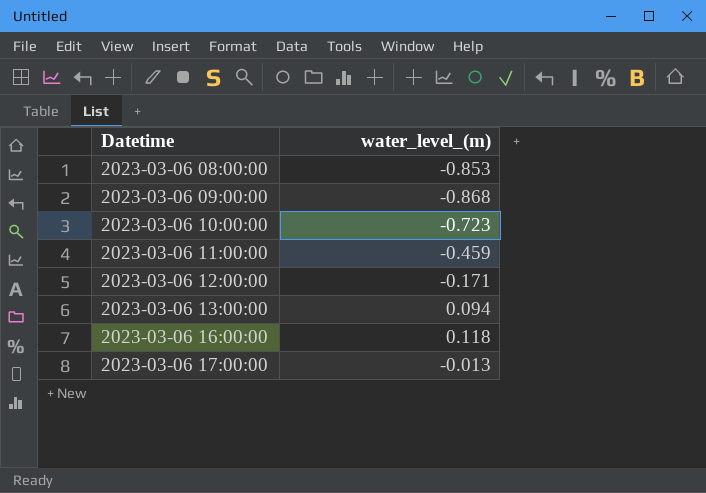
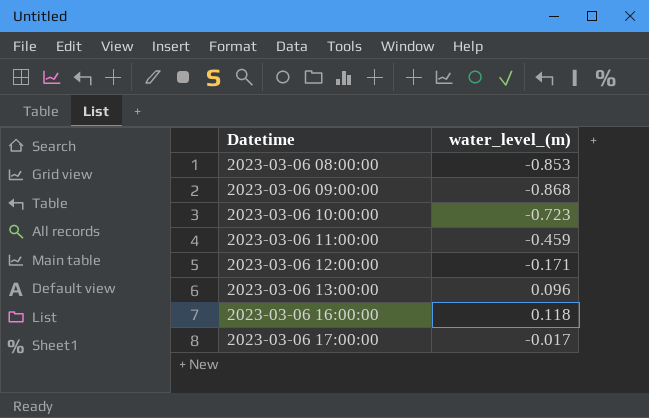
2023-03-06 13:00:00 | water_level_(m): 0.094 -> 0.096
2023-03-06 17:00:00 | water_level_(m): -0.013 -> -0.017

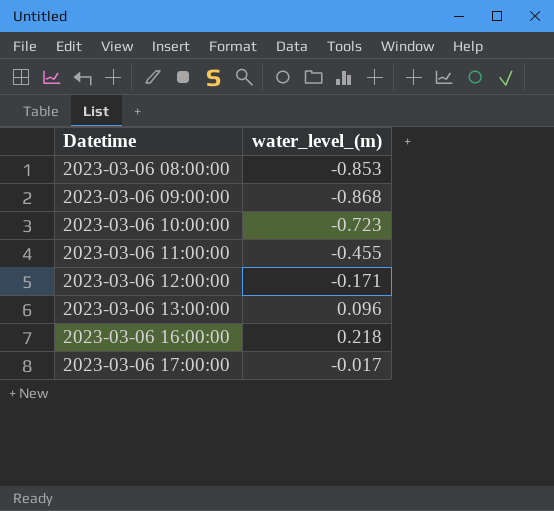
2023-03-06 11:00:00 | water_level_(m): -0.459 -> -0.455
2023-03-06 16:00:00 | water_level_(m): 0.118 -> 0.218

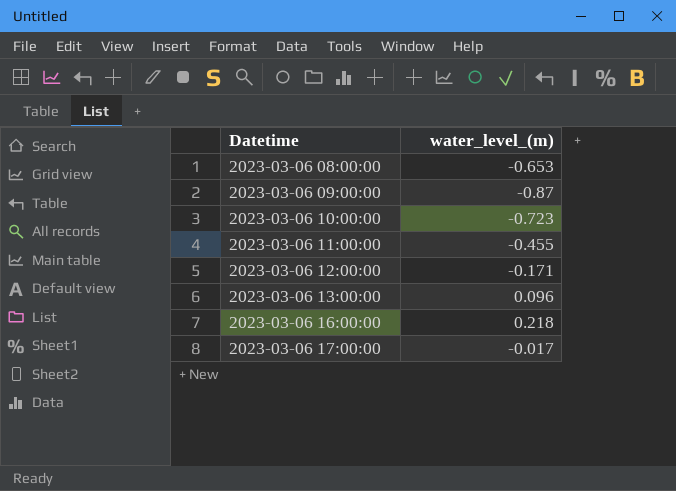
2023-03-06 08:00:00 | water_level_(m): -0.853 -> -0.653
2023-03-06 09:00:00 | water_level_(m): -0.868 -> -0.87

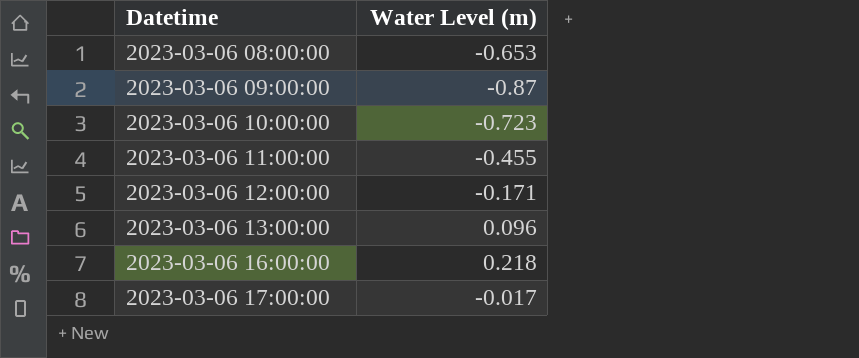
column name: water_level_(m) -> Water Level (m)

